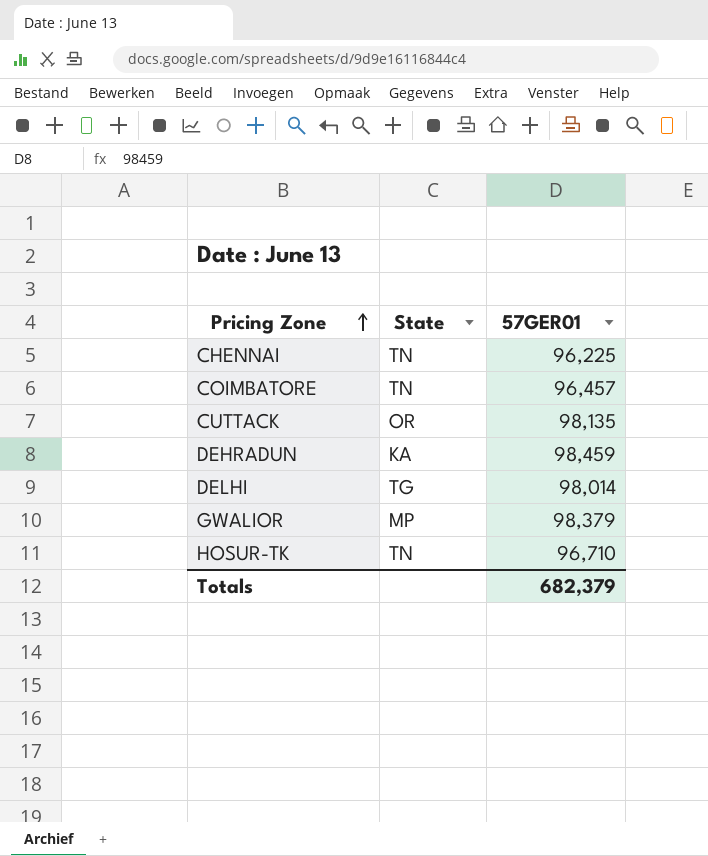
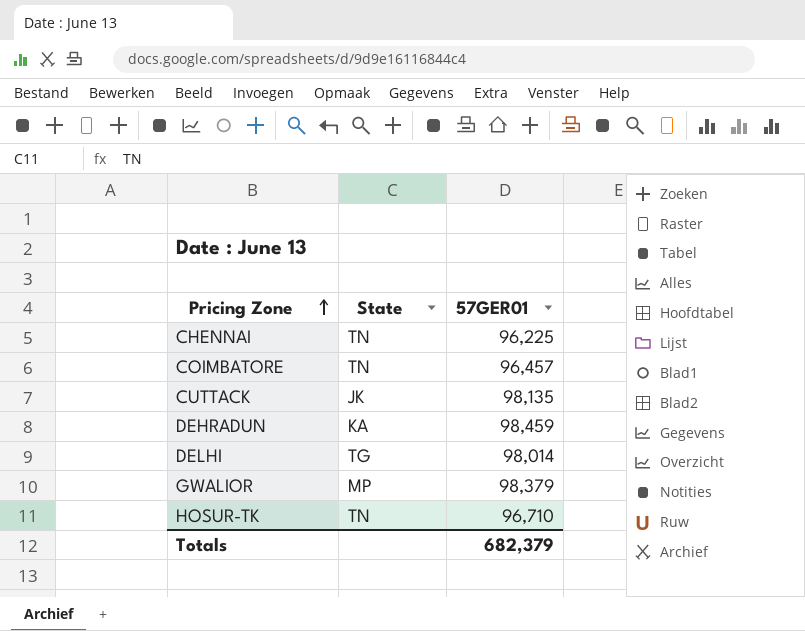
CUTTACK | State: OR -> JK

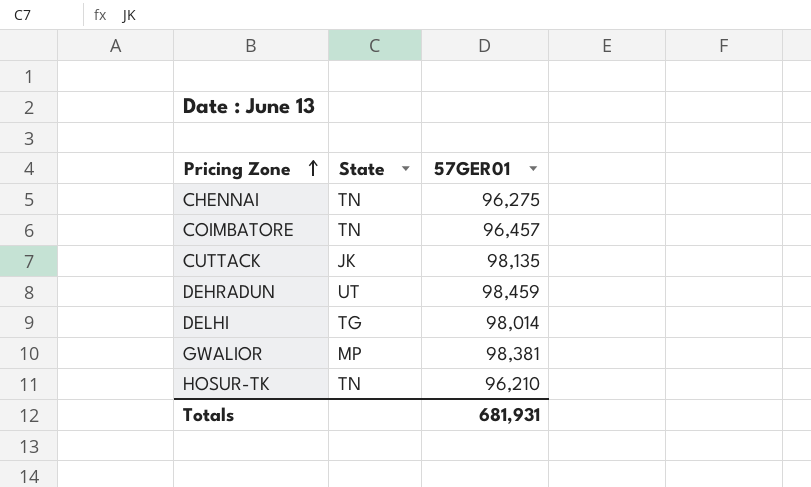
CHENNAI | 57GER01: 96,225 -> 96,275
DEHRADUN | State: KA -> UT
GWALIOR | 57GER01: 98,379 -> 98,381
HOSUR-TK | 57GER01: 96,710 -> 96,210
Totals | 57GER01: 682,379 -> 681,931

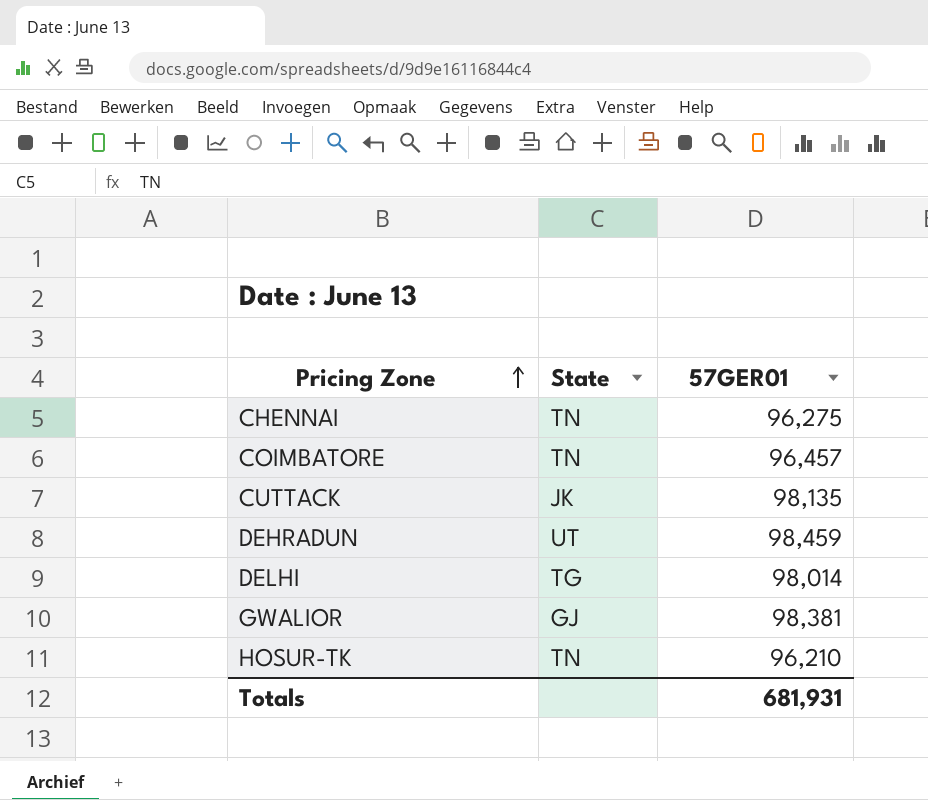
GWALIOR | State: MP -> GJ

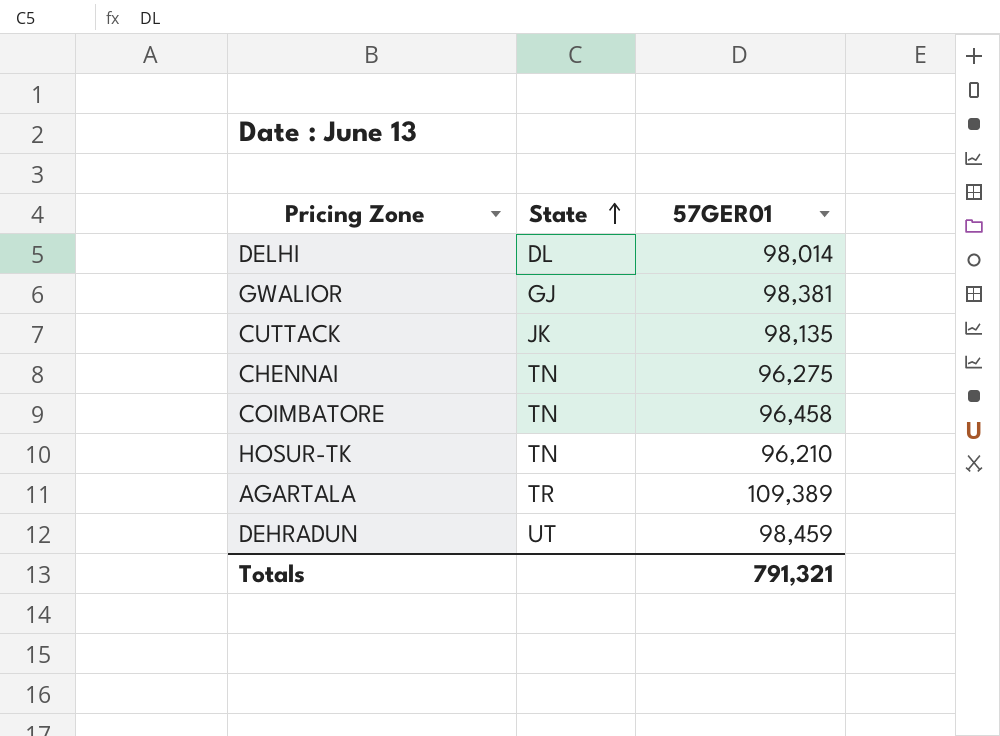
row order: Pricing Zone ascending -> State ascending
DELHI | State: TG -> DL
COIMBATORE | 57GER01: 96,457 -> 96,458
row AGARTALA: none -> TR | 109,389
Totals | 57GER01: 681,931 -> 791,321

